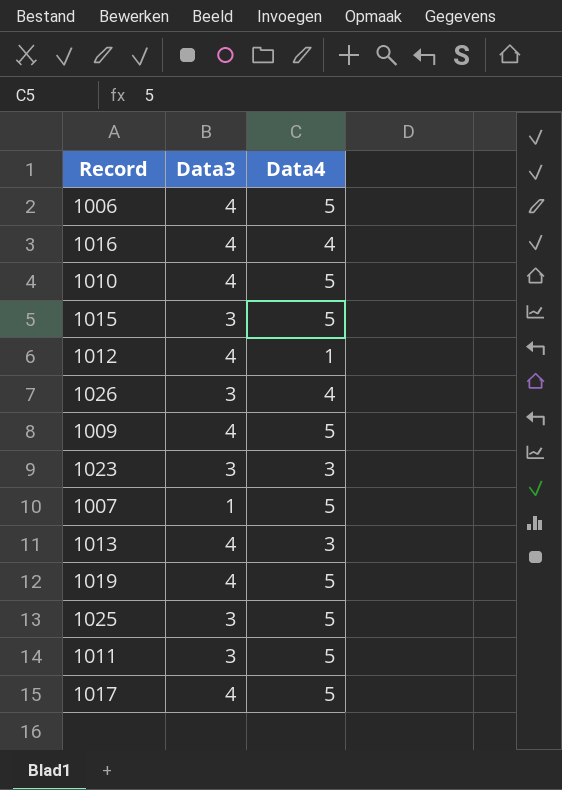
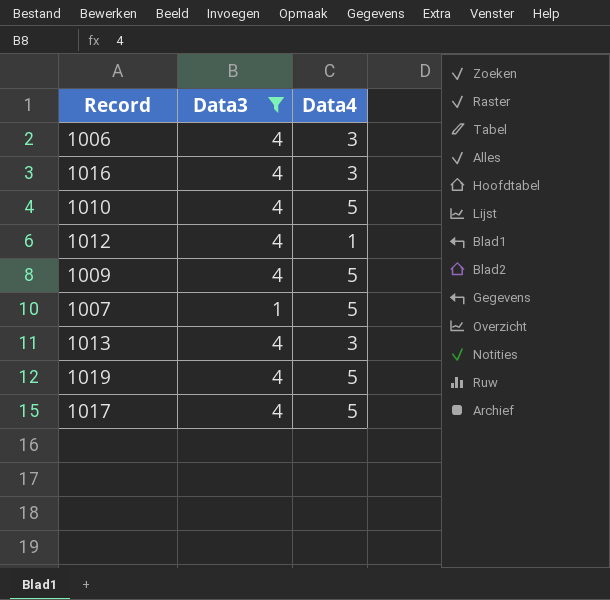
filter: none -> Data3 != 3
1006 | Data4: 5 -> 3
1016 | Data4: 4 -> 3

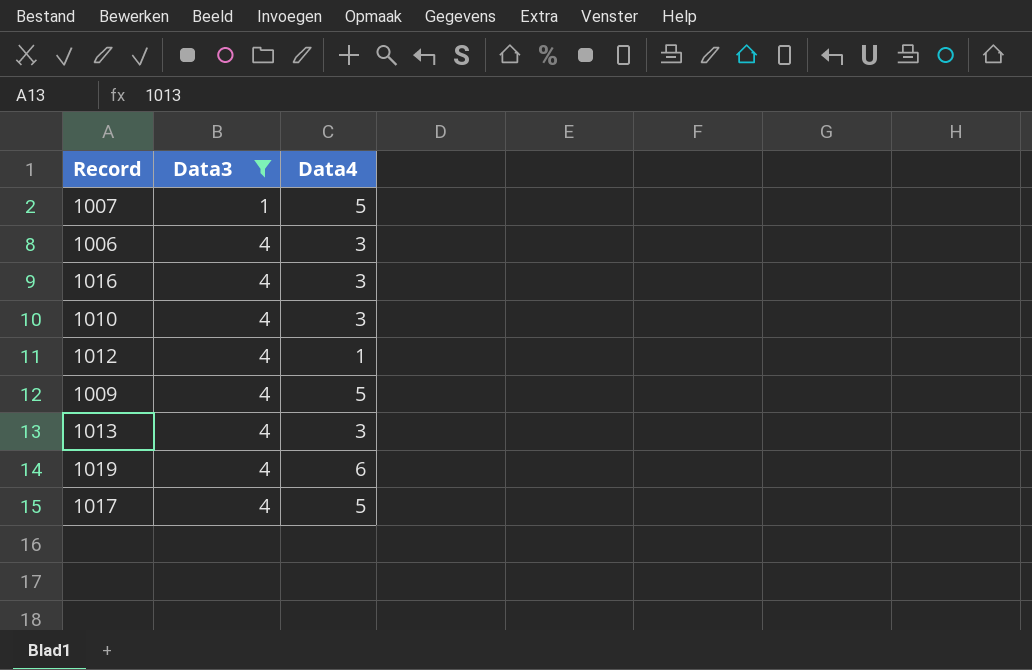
row order: none -> Data3 ascending
1010 | Data4: 5 -> 3
1019 | Data4: 5 -> 6

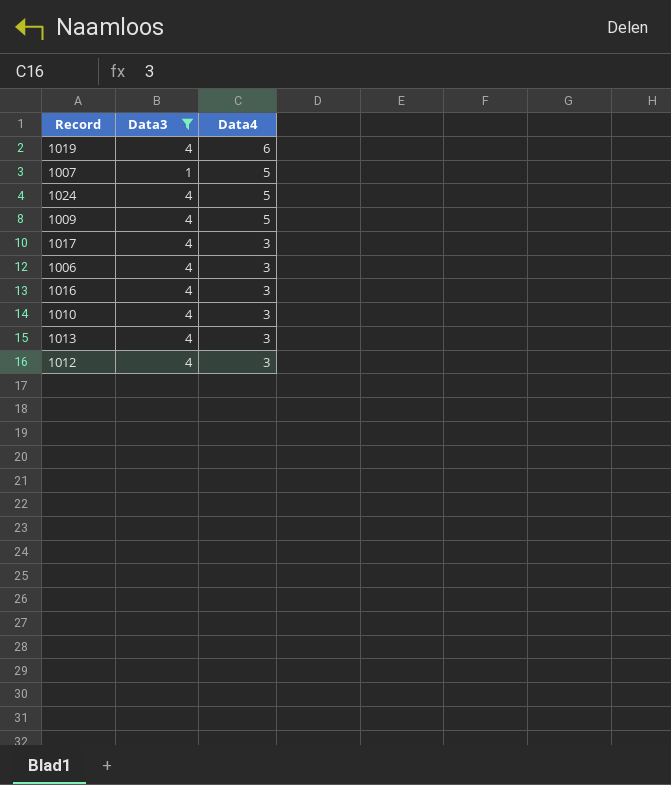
row order: Data3 ascending -> Data4 descending
row 1024: none -> 4 | 5
1017 | Data4: 5 -> 3
1012 | Data4: 1 -> 3

